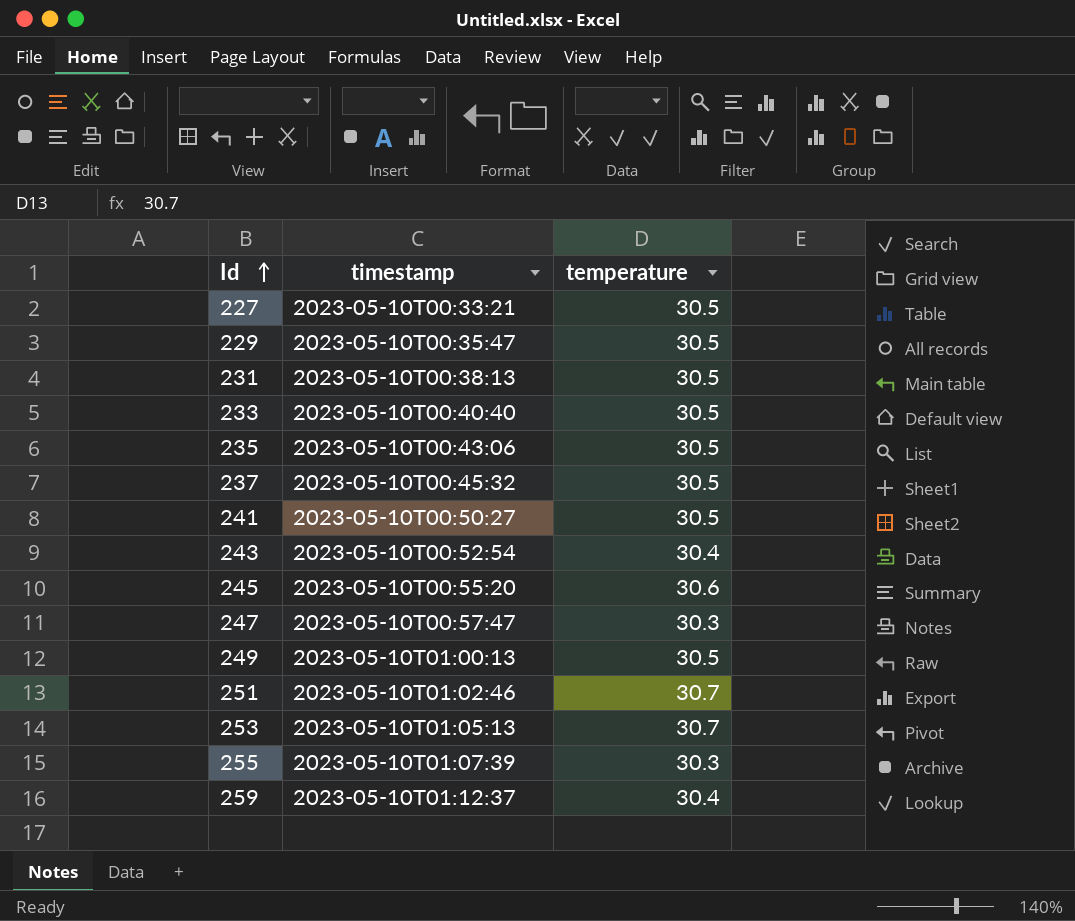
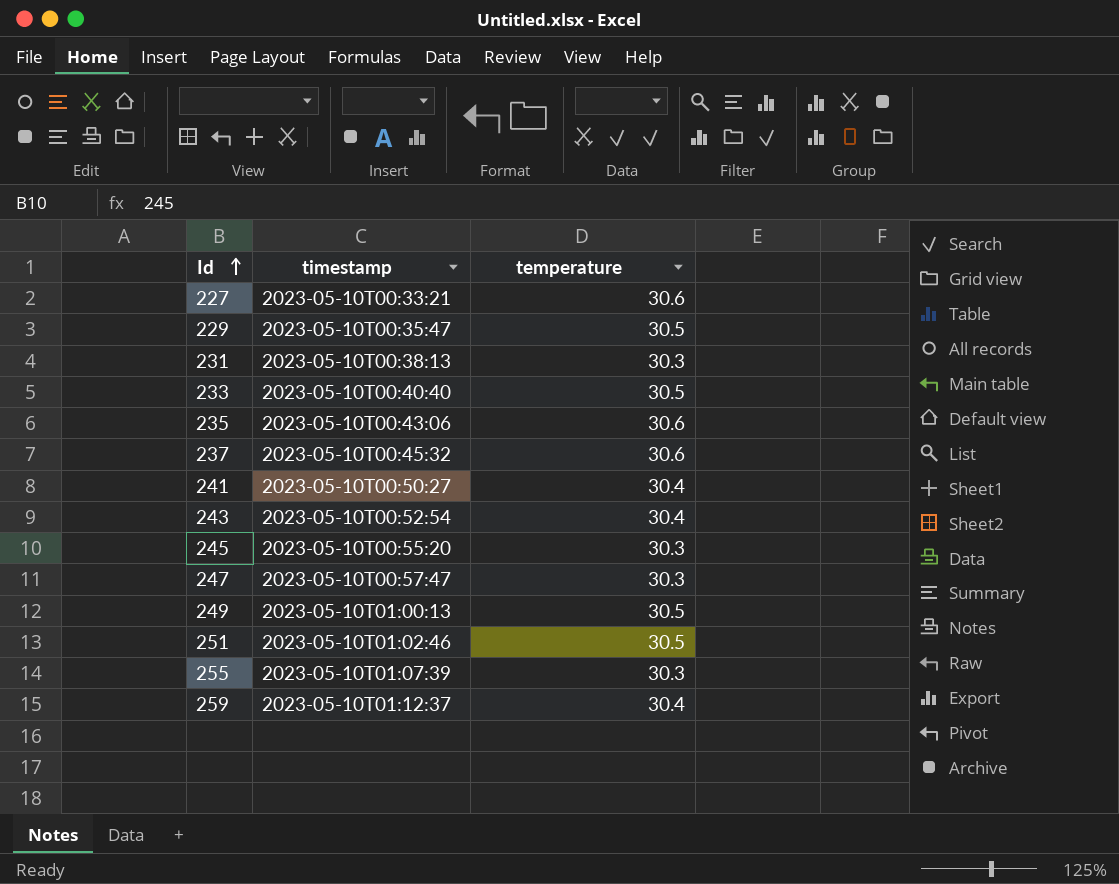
row 253: 2023-05-10T01:05:13 | 30.7 -> none
227 | temperature: 30.5 -> 30.6
231 | temperature: 30.5 -> 30.3
235 | temperature: 30.5 -> 30.6
237 | temperature: 30.5 -> 30.6
241 | temperature: 30.5 -> 30.4
245 | temperature: 30.6 -> 30.3
251 | temperature: 30.7 -> 30.5

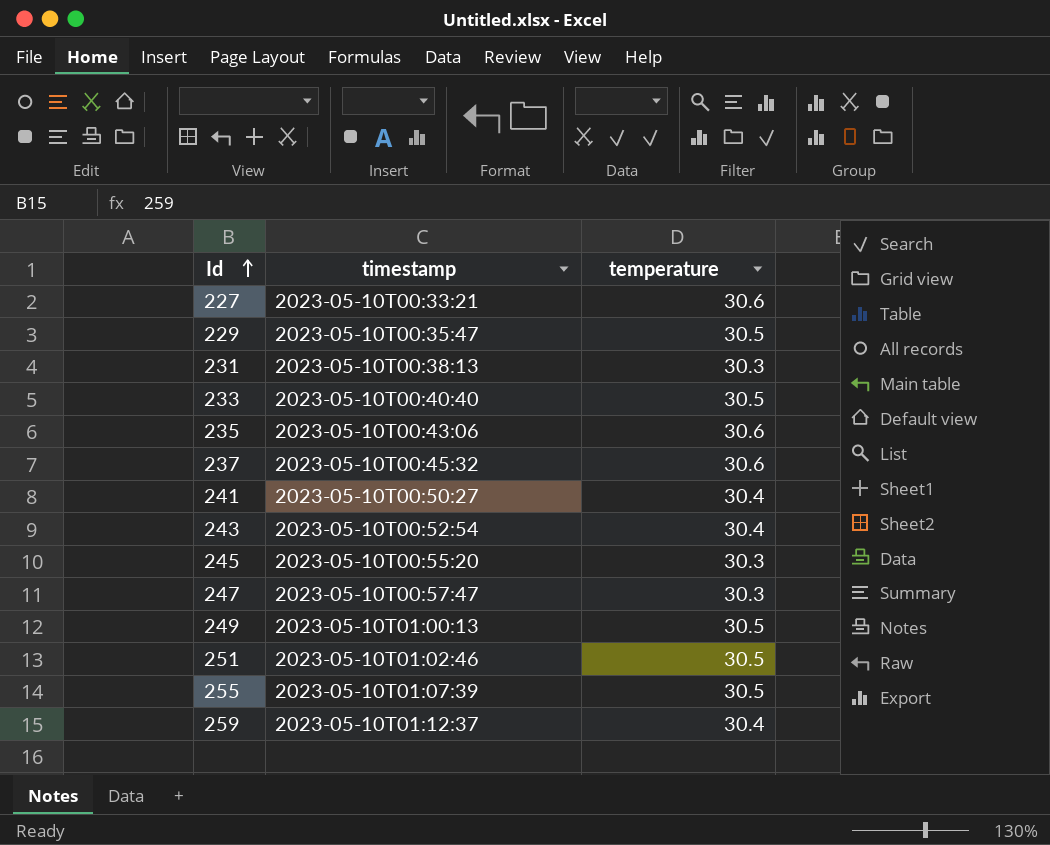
255 | temperature: 30.3 -> 30.5

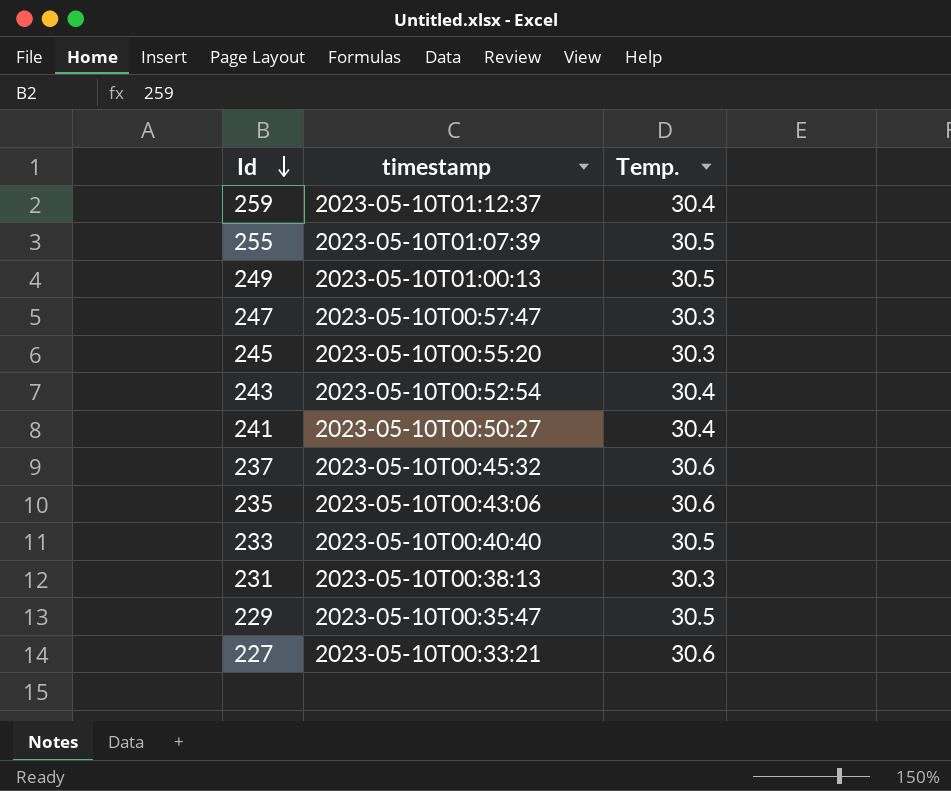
row order: Id ascending -> Id descending
column name: temperature -> Temp.
row 251: 2023-05-10T01:02:46 | 30.5 -> none

